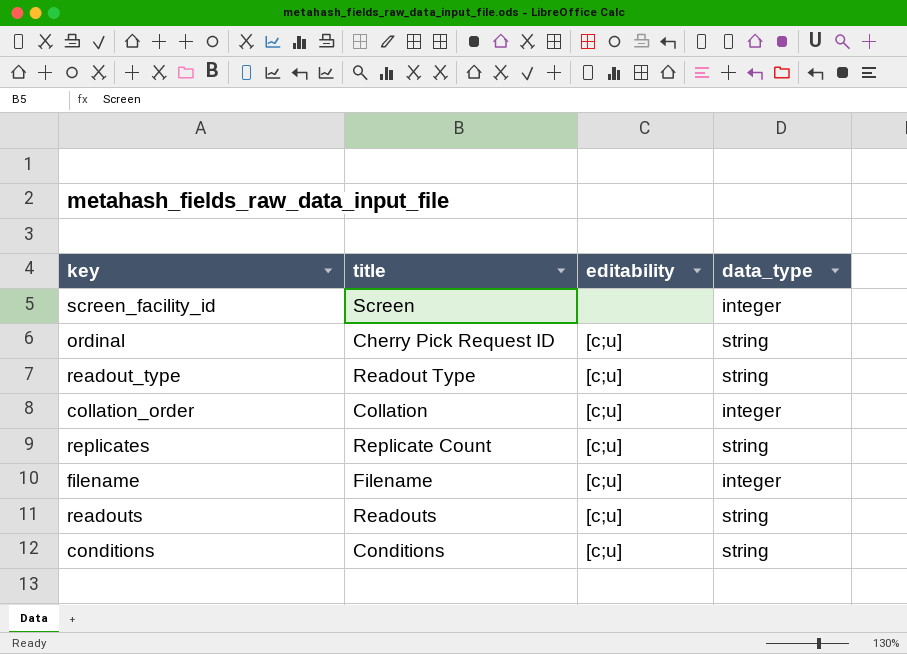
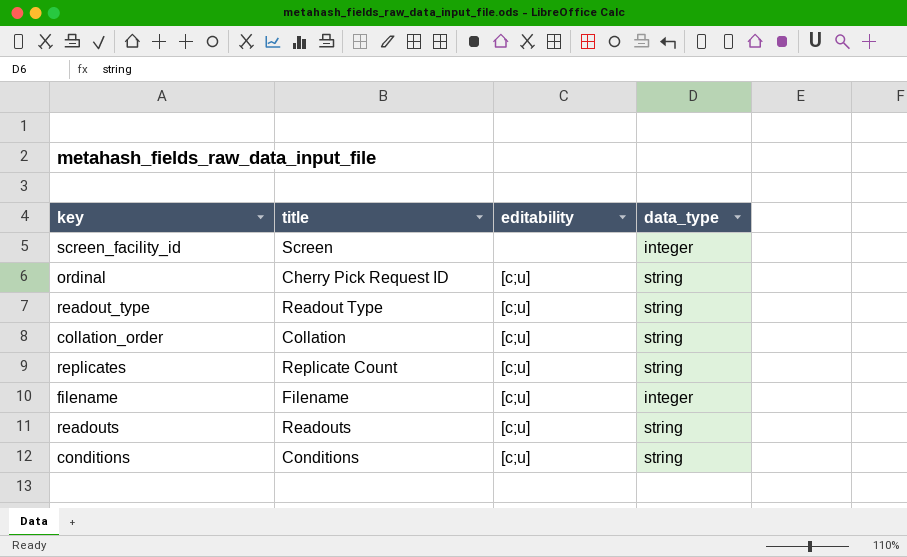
collation_order | data_type: integer -> string

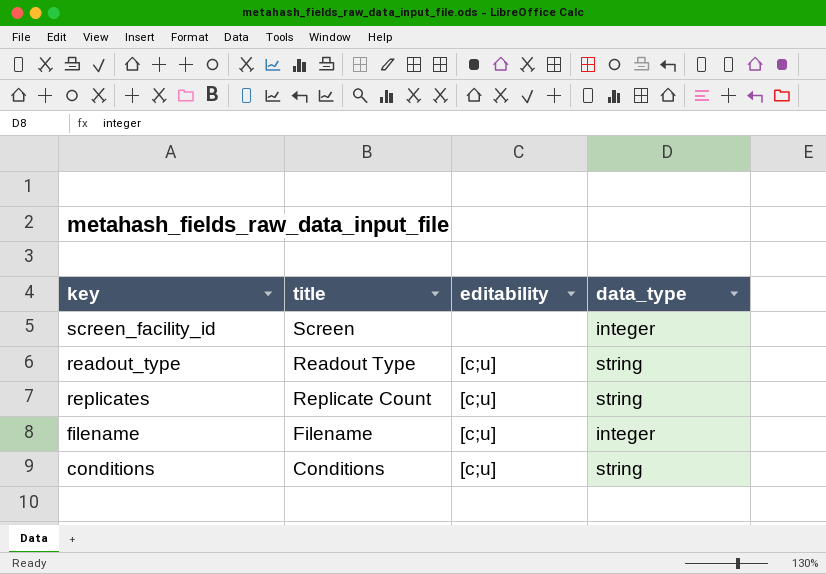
row ordinal: Cherry Pick Request ID | [c;u] | string -> none
row collation_order: Collation | [c;u] | string -> none
row readouts: Readouts | [c;u] | string -> none

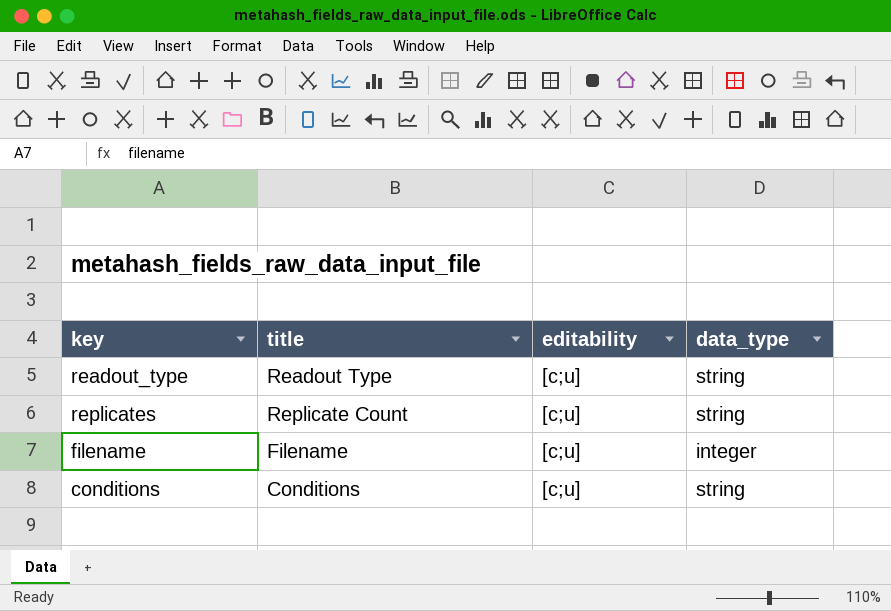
row screen_facility_id: Screen | none | integer -> none

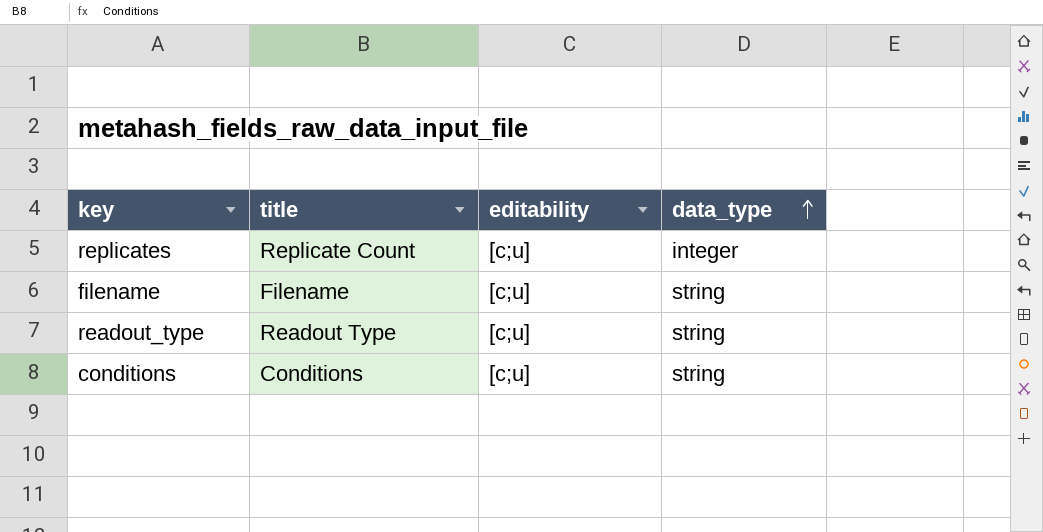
row order: none -> data_type ascending
replicates | data_type: string -> integer
filename | data_type: integer -> string

